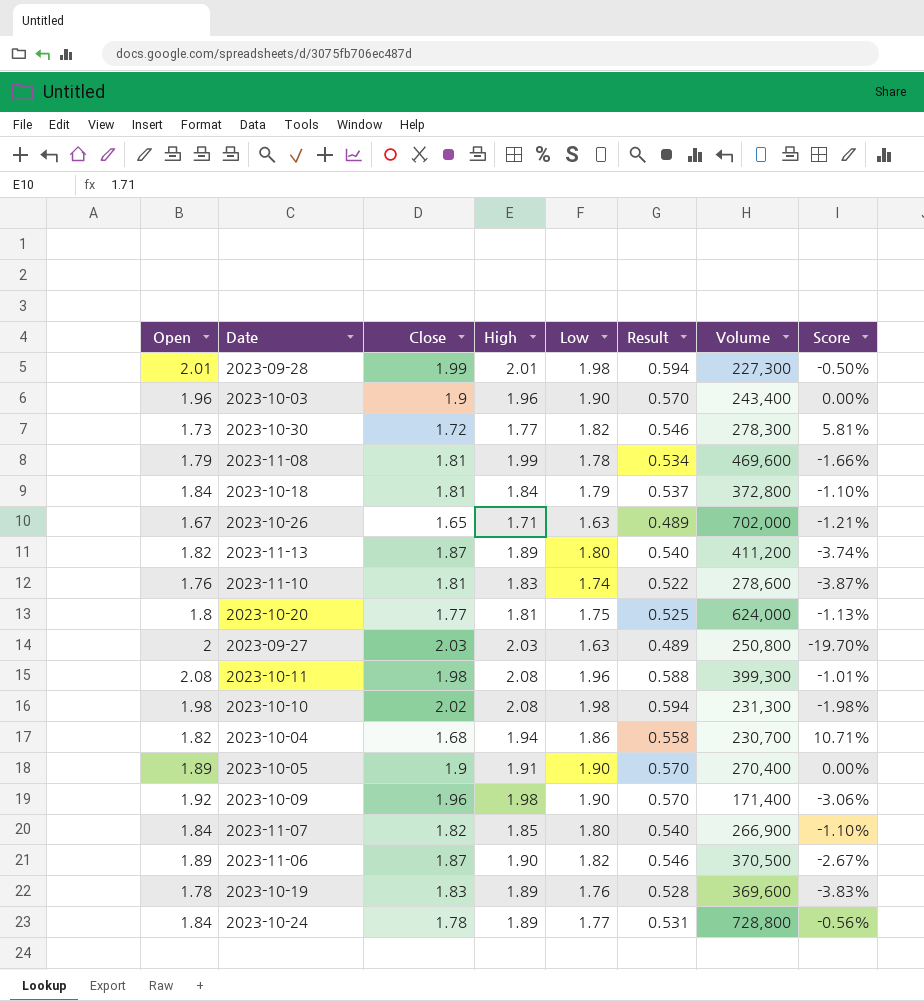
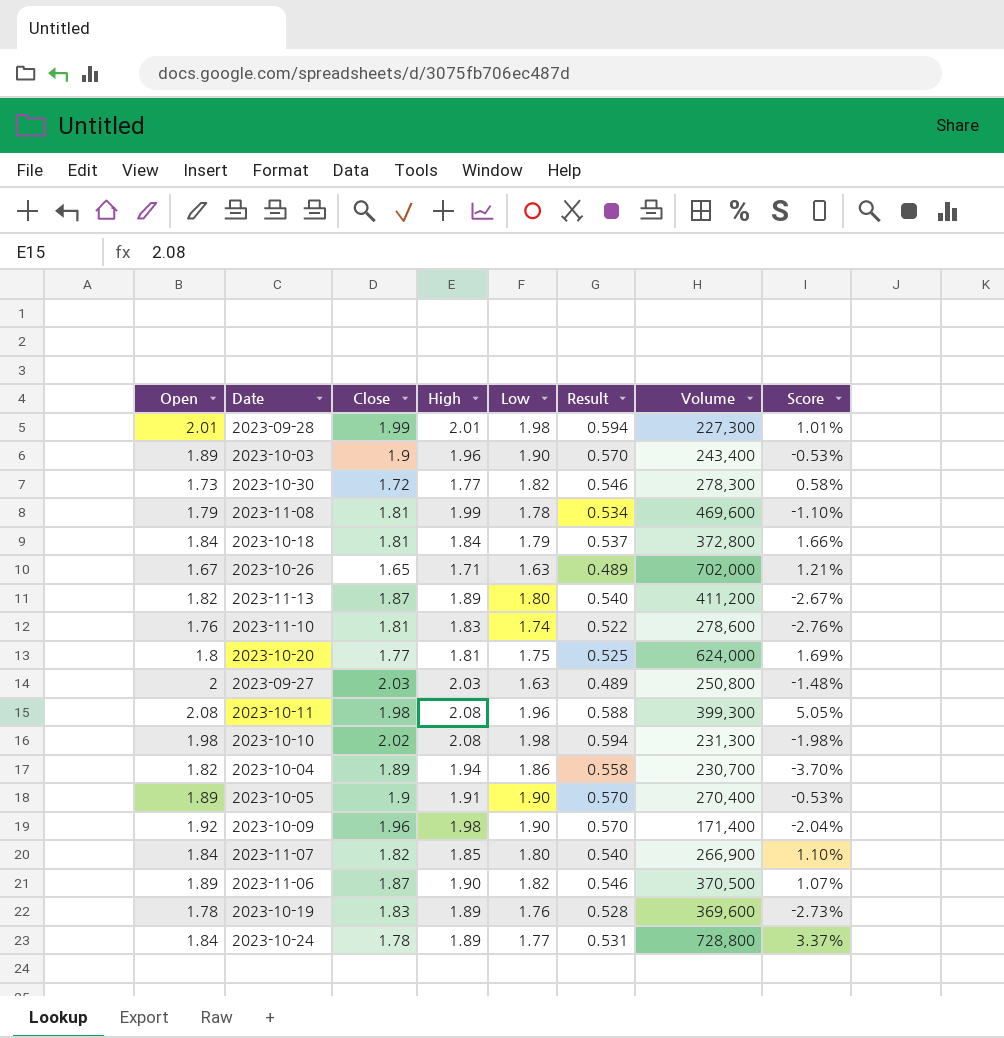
column Score | formula: ([Low] - [Close]) / [Close] -> ([Open] - [Close]) / [Close]
2023-10-03 | Open: 1.96 -> 1.89
2023-10-04 | Close: 1.68 -> 1.89

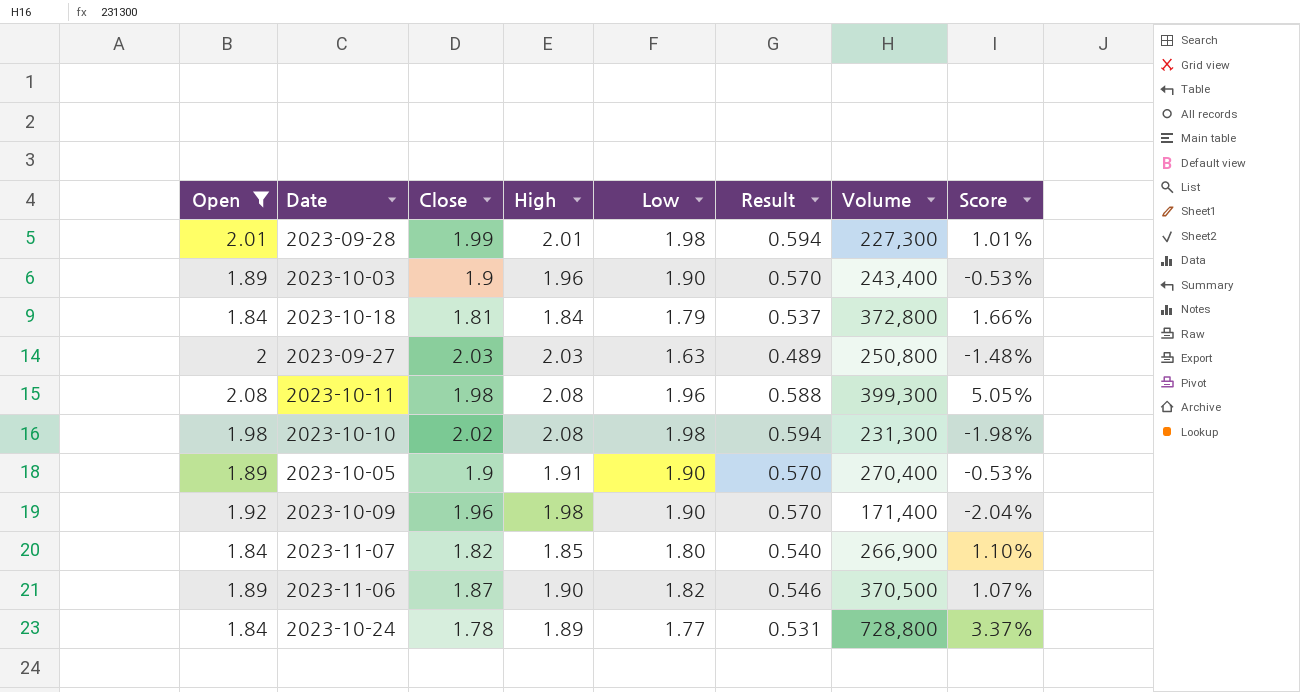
filter: none -> Open >= 1.84

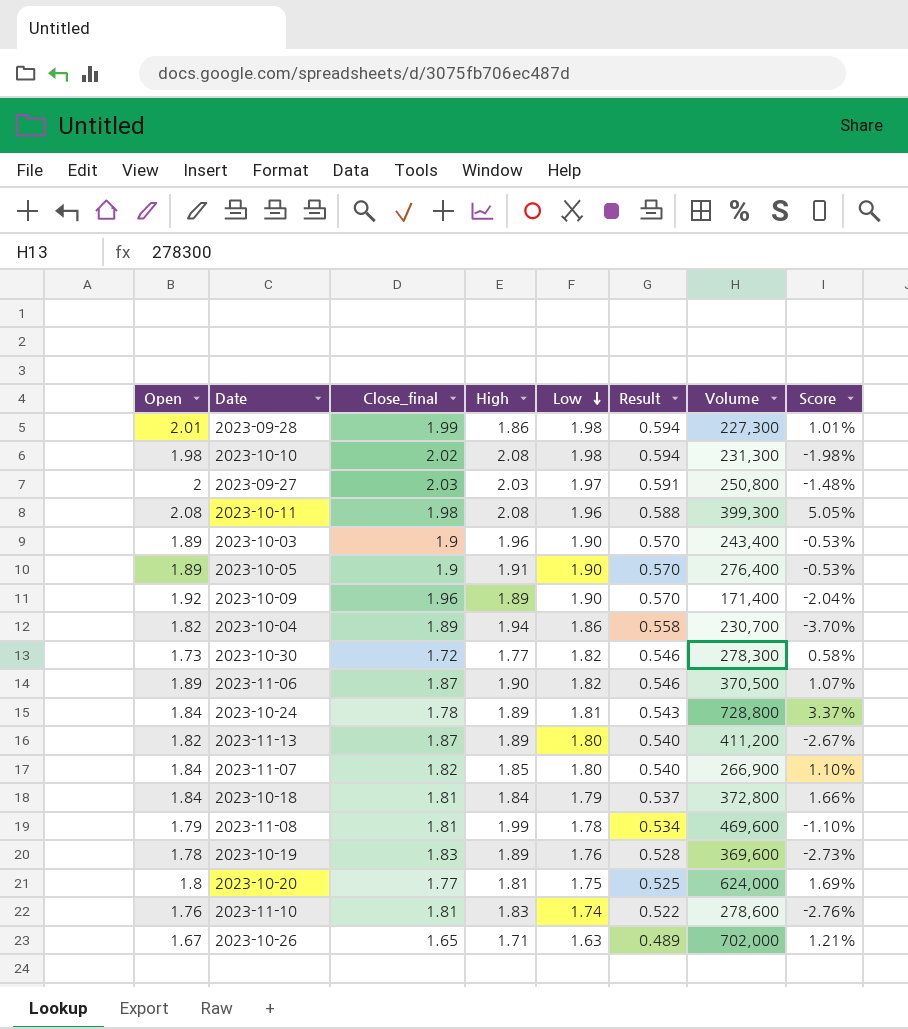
filter: Open >= 1.84 -> none
row order: none -> Low descending
column name: Close -> Close_final
2023-09-28 | High: 2.01 -> 1.86
2023-09-27 | Low: 1.63 -> 1.97
2023-09-27 | Result: 0.489 -> 0.591
2023-10-05 | Volume: 270,400 -> 276,400
2023-10-09 | High: 1.98 -> 1.89
2023-10-24 | Low: 1.77 -> 1.81
2023-10-24 | Result: 0.531 -> 0.543

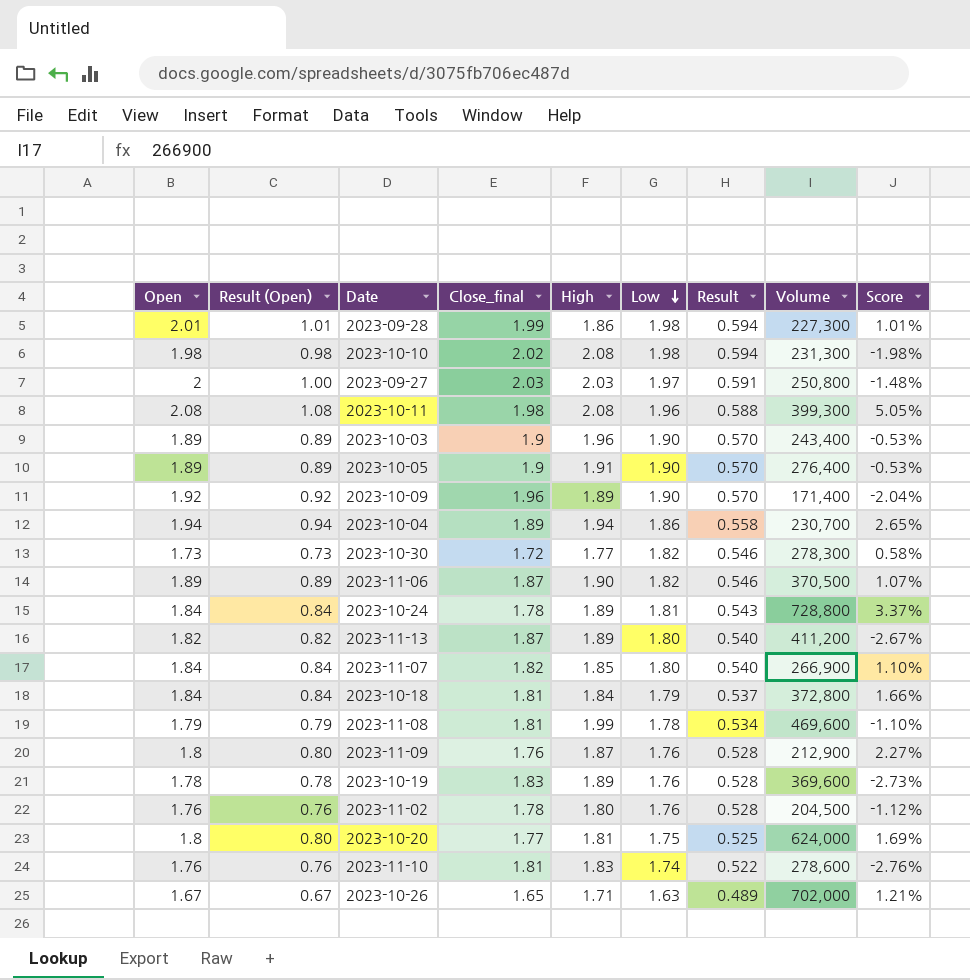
column Result (Open) | formula: none -> [Open] - 1
2023-10-04 | Open: 1.82 -> 1.94
2023-10-04 | Score: -3.70% -> 2.65%
row 2023-11-09: none -> 1.8 | 0.80 | 1.76 | 1.87 | 1.76 | 0.528 | 212,900 | 2.27%
row 2023-11-02: none -> 1.76 | 0.76 | 1.78 | 1.80 | 1.76 | 0.528 | 204,500 | -1.12%

